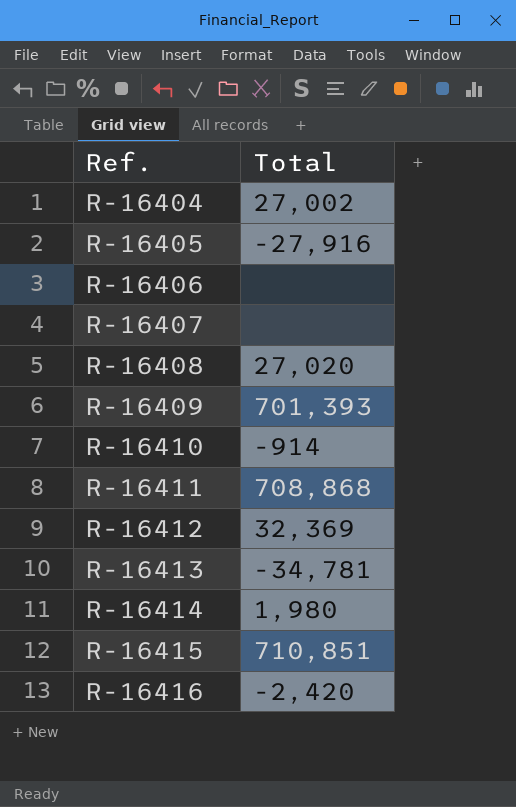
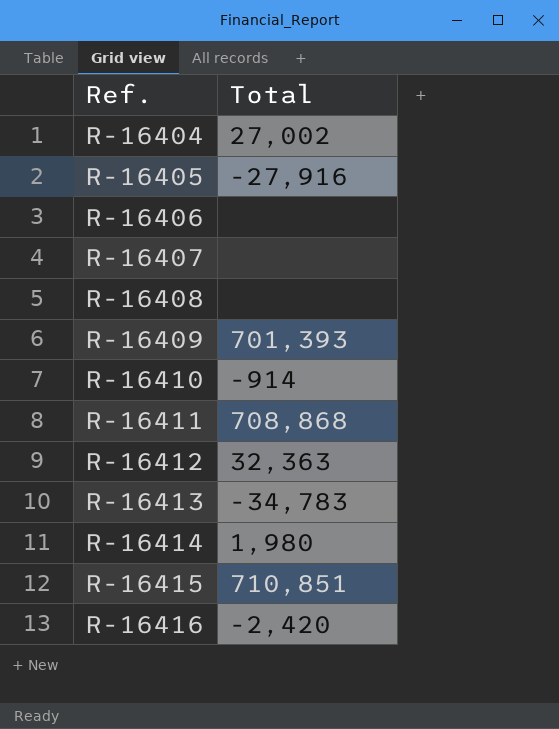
R-16408 | Total: 27,020 -> none
R-16412 | Total: 32,369 -> 32,363
R-16413 | Total: -34,781 -> -34,783

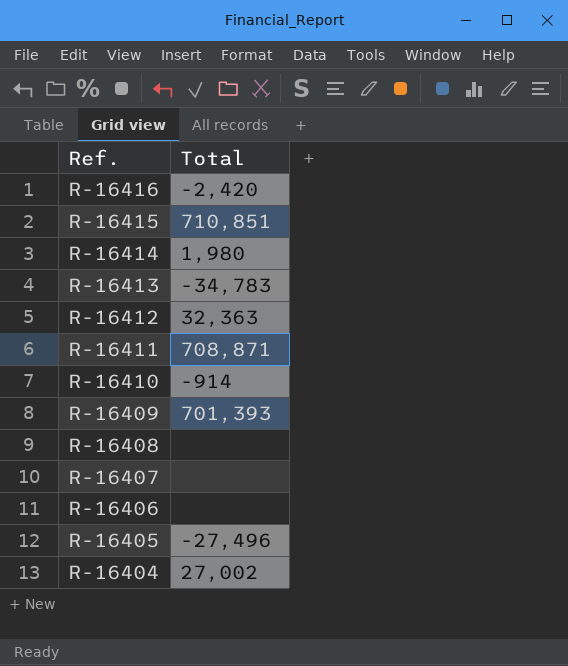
row order: Ref. ascending -> Ref. descending
R-16411 | Total: 708,868 -> 708,871
R-16405 | Total: -27,916 -> -27,496

